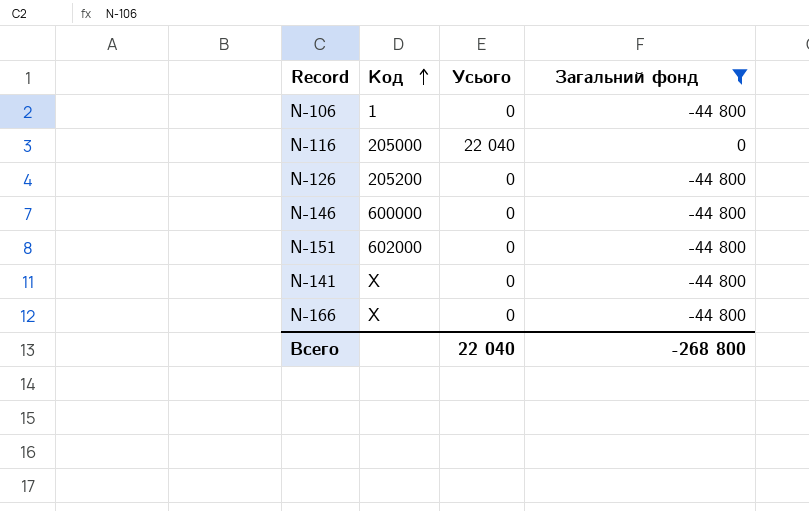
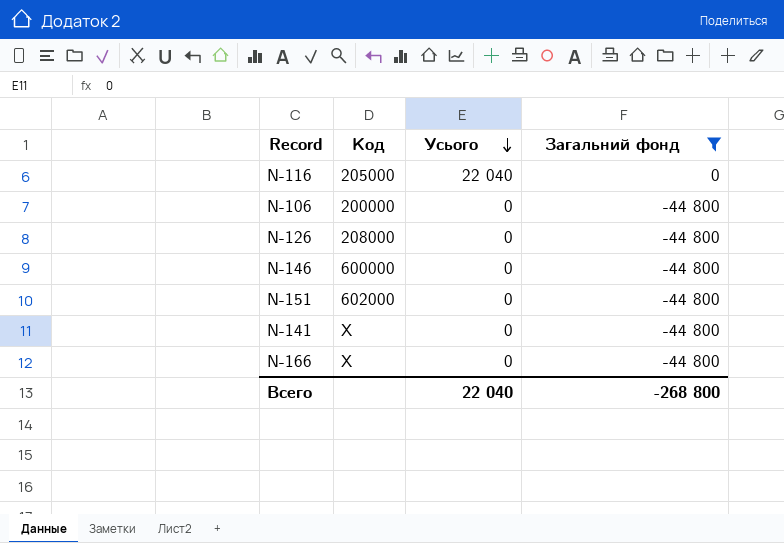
row order: Код ascending -> Усього descending
N-106 | Код: 1 -> 200000
N-126 | Код: 205200 -> 208000

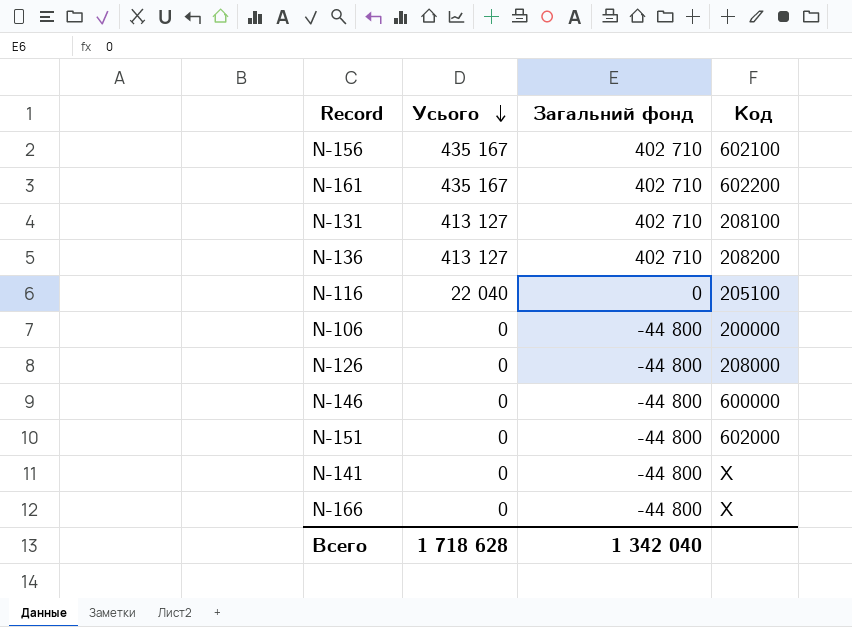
filter: Загальний фонд != 402 710 -> none
column Код | position: 2 -> 4
N-116 | Код: 205000 -> 205100
Всего | Усього: 22 040 -> 1 718 628
Всего | Загальний фонд: -268 800 -> 1 342 040

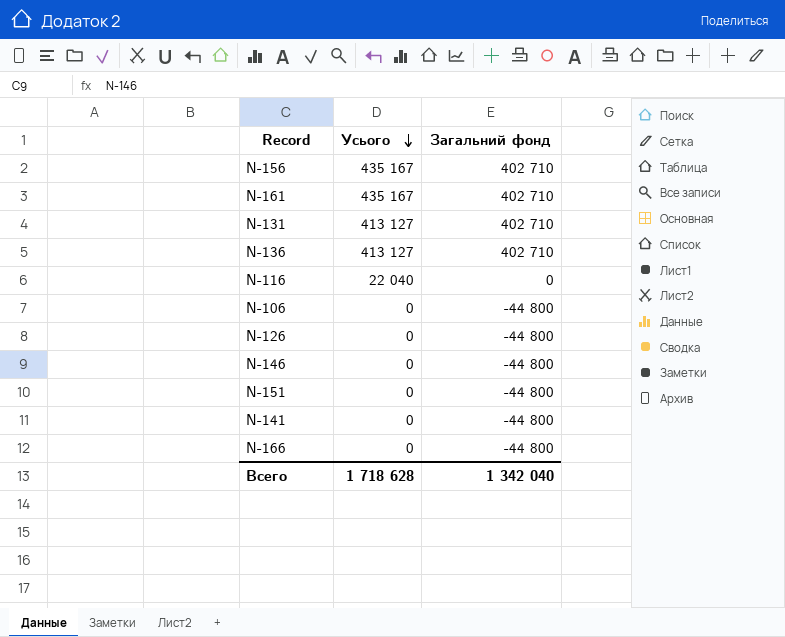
column Код | position: 4 -> none

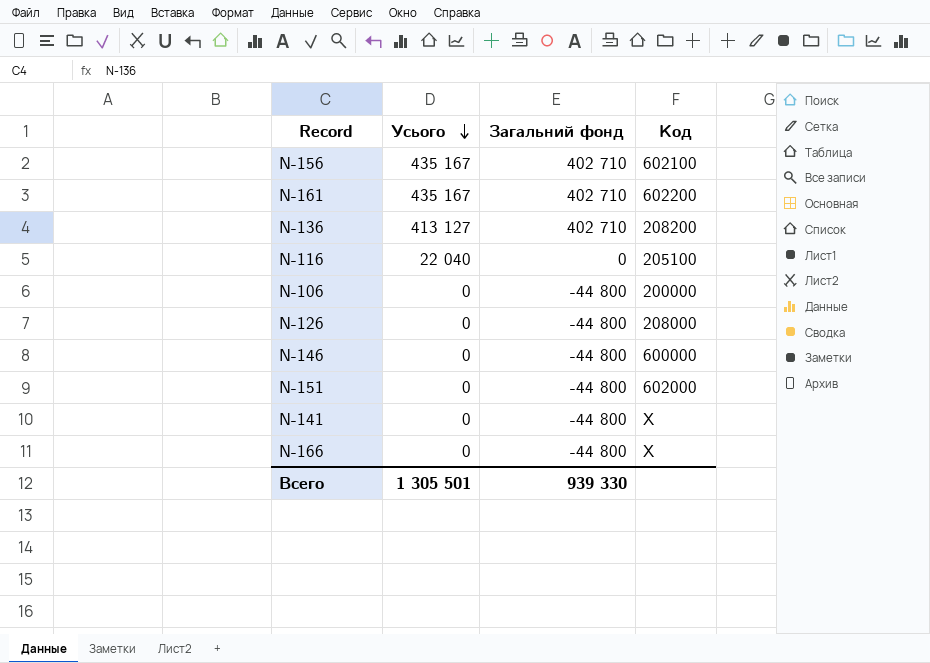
column Код | position: none -> 4
row N-131: 413 127 | 402 710 -> none
Всего | Усього: 1 718 628 -> 1 305 501
Всего | Загальний фонд: 1 342 040 -> 939 330

